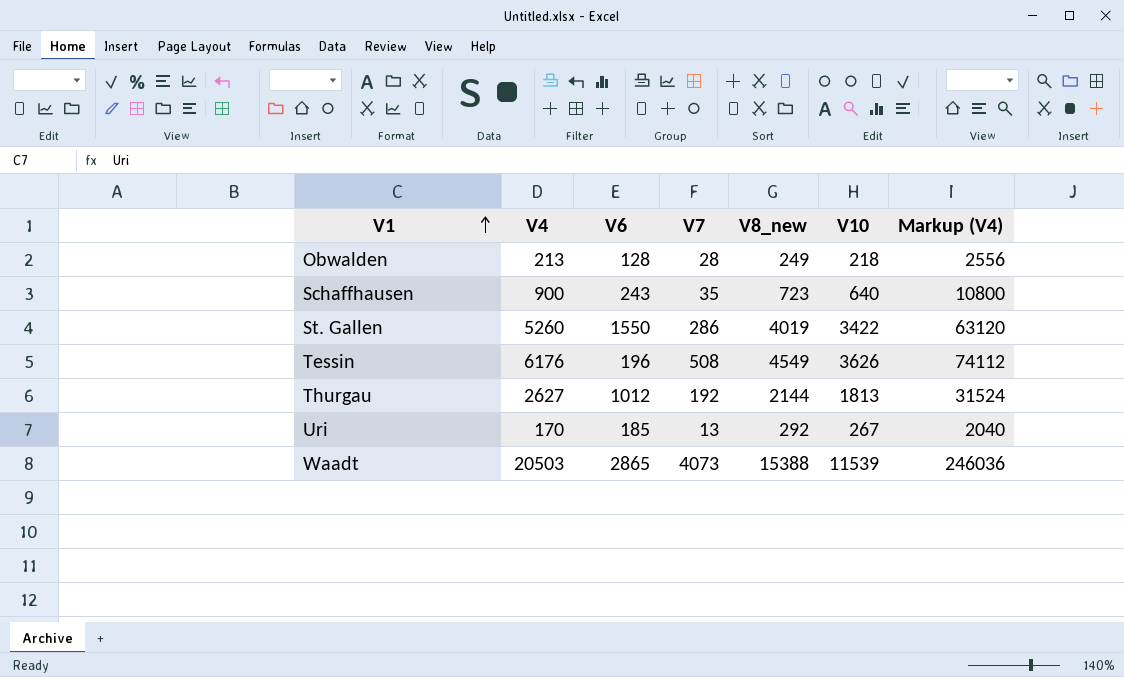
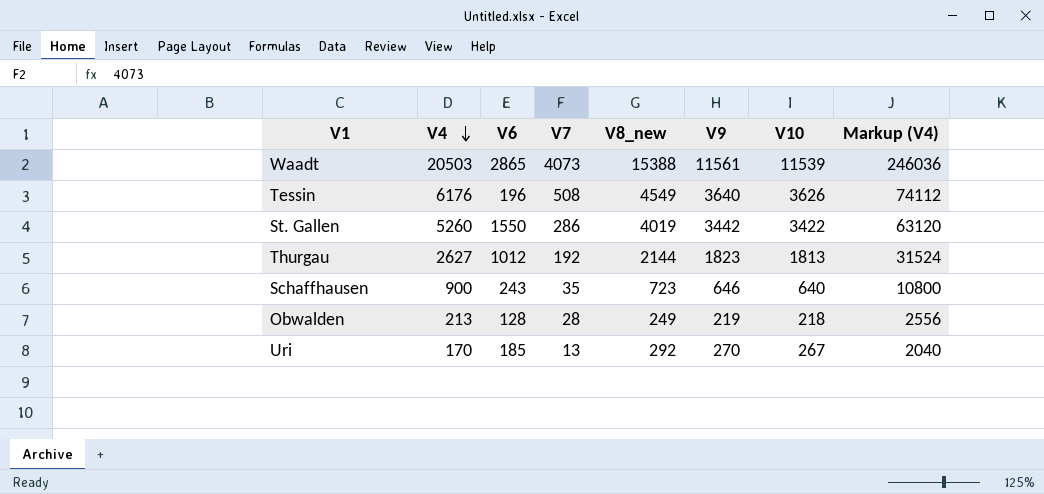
row order: V1 ascending -> V4 descending
column V9 | position: none -> 6

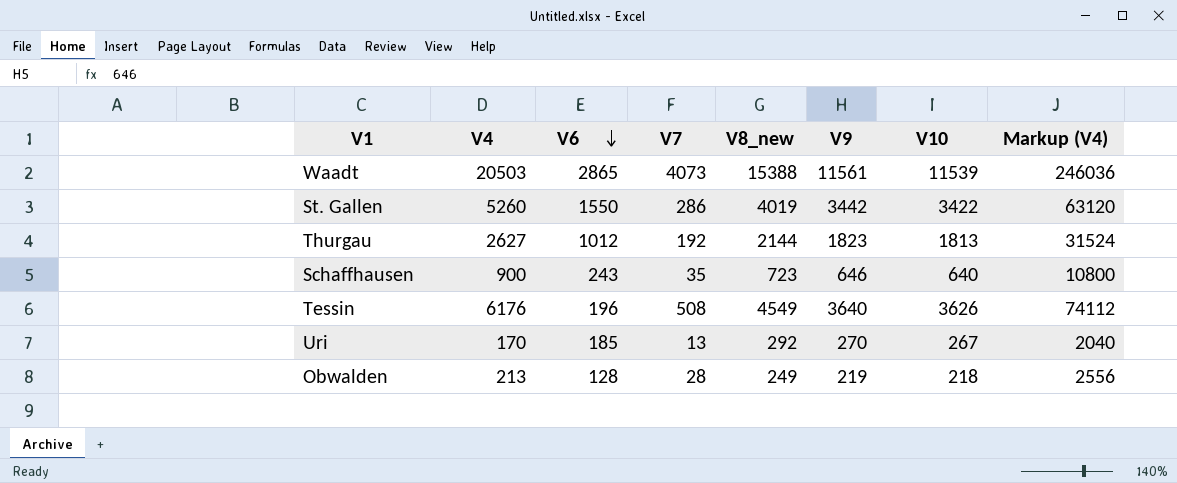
row order: V4 descending -> V6 descending

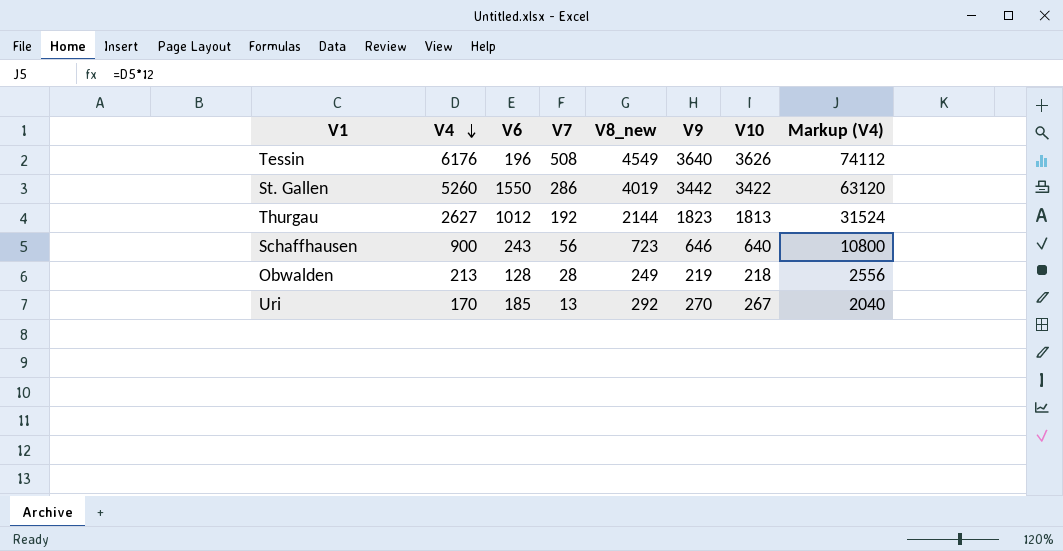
row order: V6 descending -> V4 descending
row Waadt: 20503 | 2865 | 4073 | 15388 | 11561 | 11539 | 246036 -> none
Schaffhausen | V7: 35 -> 56

